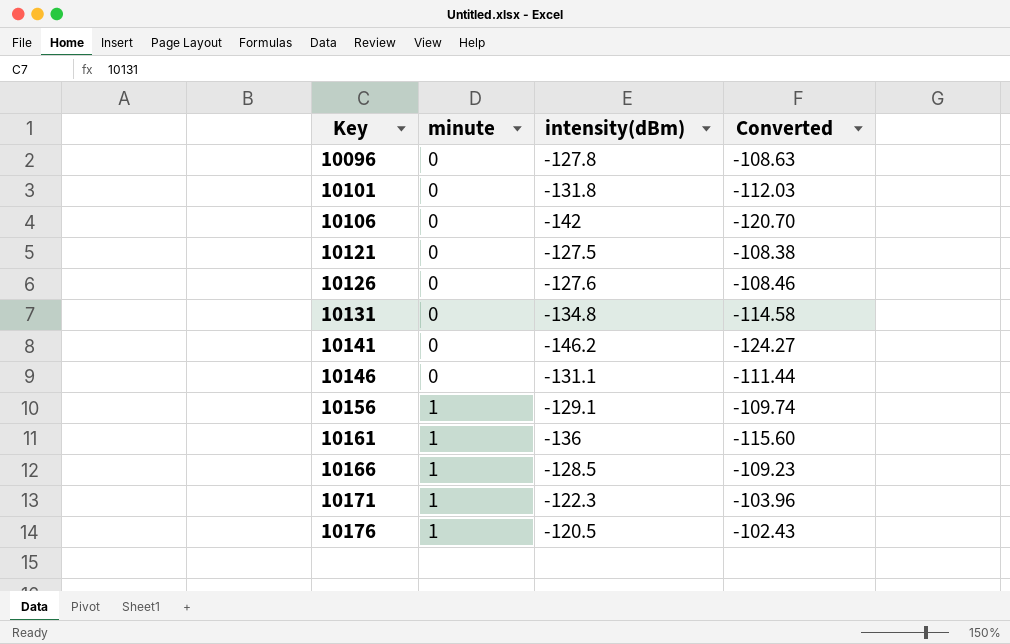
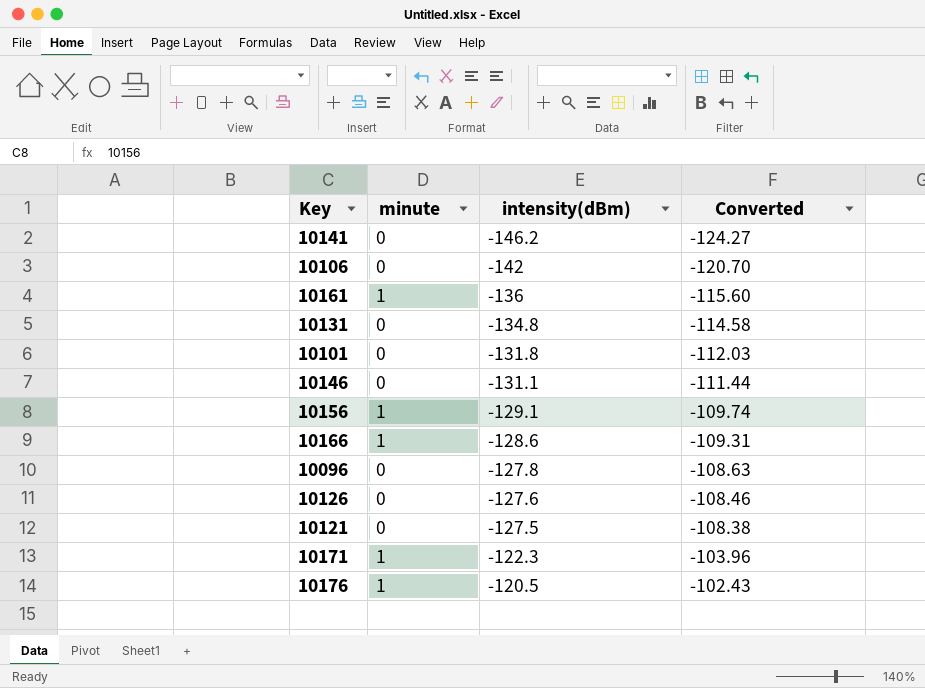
row order: Key ascending -> intensity(dBm) ascending
10166 | intensity(dBm): -128.5 -> -128.6
10166 | Converted: -109.23 -> -109.31

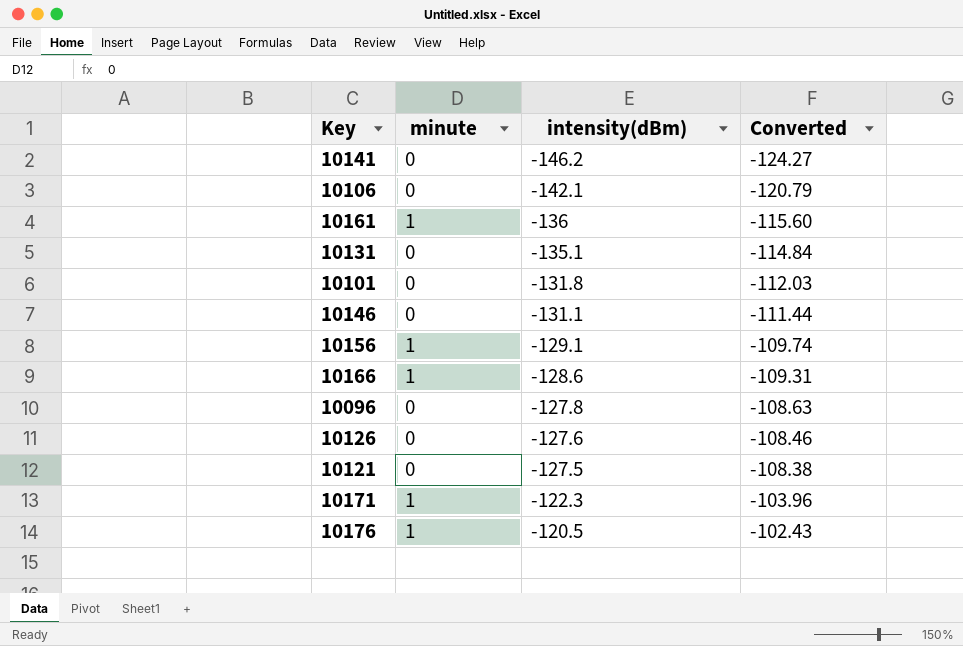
10106 | intensity(dBm): -142 -> -142.1
10106 | Converted: -120.70 -> -120.79
10131 | intensity(dBm): -134.8 -> -135.1
10131 | Converted: -114.58 -> -114.84

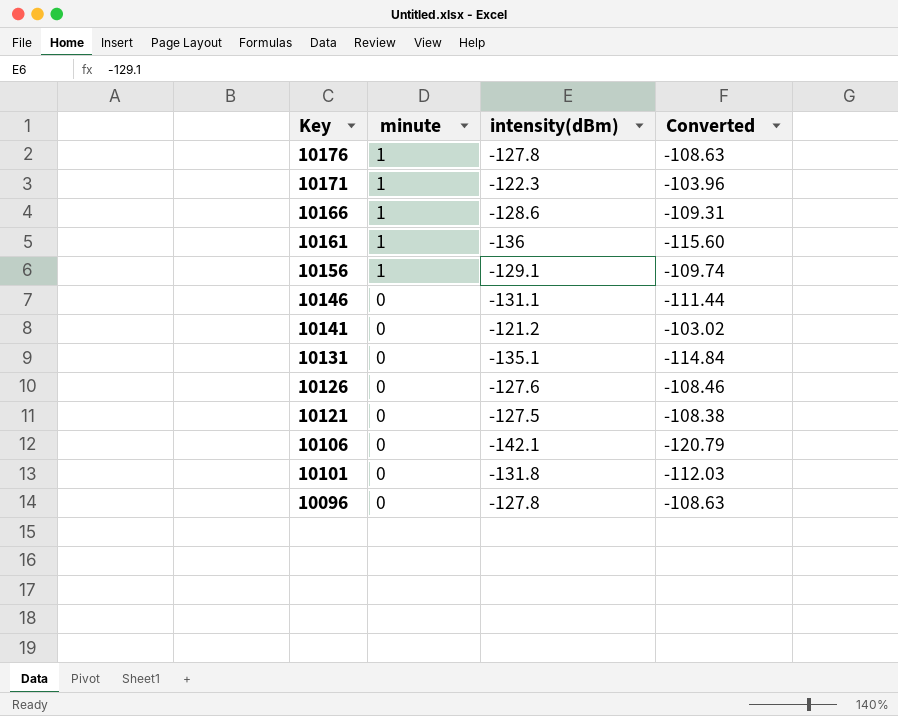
row order: intensity(dBm) ascending -> Key descending
10176 | intensity(dBm): -120.5 -> -127.8
10176 | Converted: -102.43 -> -108.63
10141 | intensity(dBm): -146.2 -> -121.2
10141 | Converted: -124.27 -> -103.02

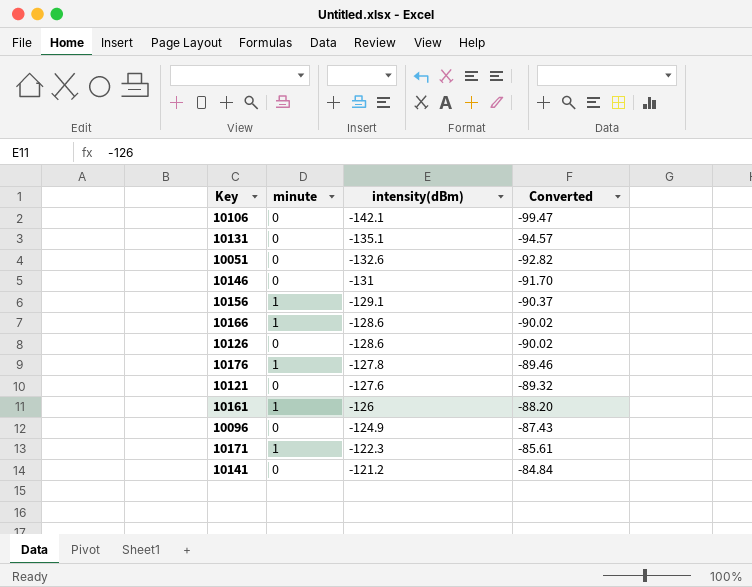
row order: Key descending -> intensity(dBm) ascending
column Converted | formula: [intensity(dBm)] * 0.85 -> [intensity(dBm)] * 0.7
row 10101: 0 | -131.8 | -112.03 -> none
row 10051: none -> 0 | -132.6 | -92.82
10146 | intensity(dBm): -131.1 -> -131
10126 | intensity(dBm): -127.6 -> -128.6
10121 | intensity(dBm): -127.5 -> -127.6
10161 | intensity(dBm): -136 -> -126
10096 | intensity(dBm): -127.8 -> -124.9

